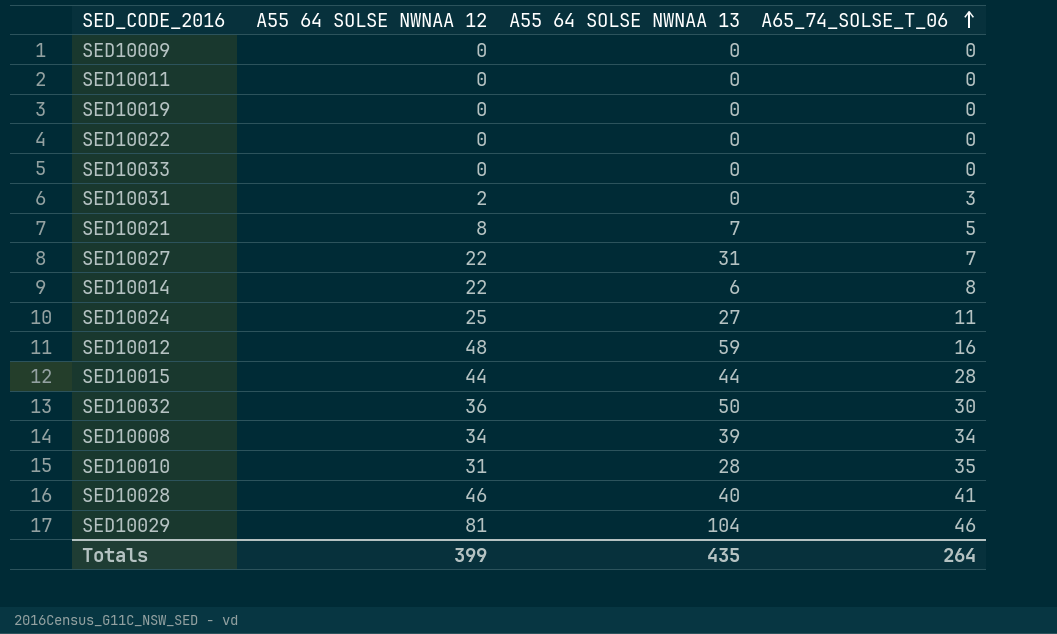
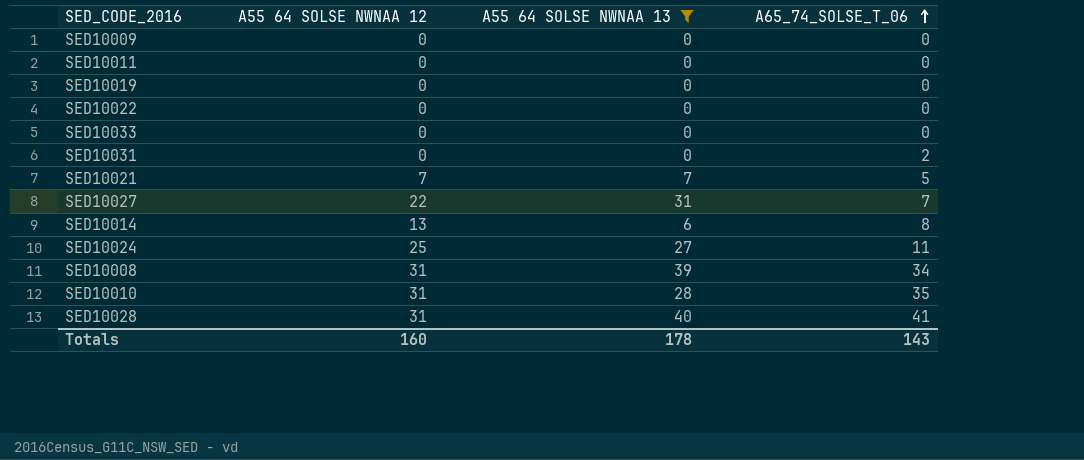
filter: none -> A55 64 SOLSE NWNAA 13 <= 40
SED10031 | A55 64 SOLSE NWNAA 12: 2 -> 0
SED10031 | A65_74_SOLSE_T_06: 3 -> 2
SED10021 | A55 64 SOLSE NWNAA 12: 8 -> 7
SED10014 | A55 64 SOLSE NWNAA 12: 22 -> 13
SED10008 | A55 64 SOLSE NWNAA 12: 34 -> 31
SED10028 | A55 64 SOLSE NWNAA 12: 46 -> 31
Totals | A55 64 SOLSE NWNAA 12: 399 -> 160
Totals | A55 64 SOLSE NWNAA 13: 435 -> 178
Totals | A65_74_SOLSE_T_06: 264 -> 143

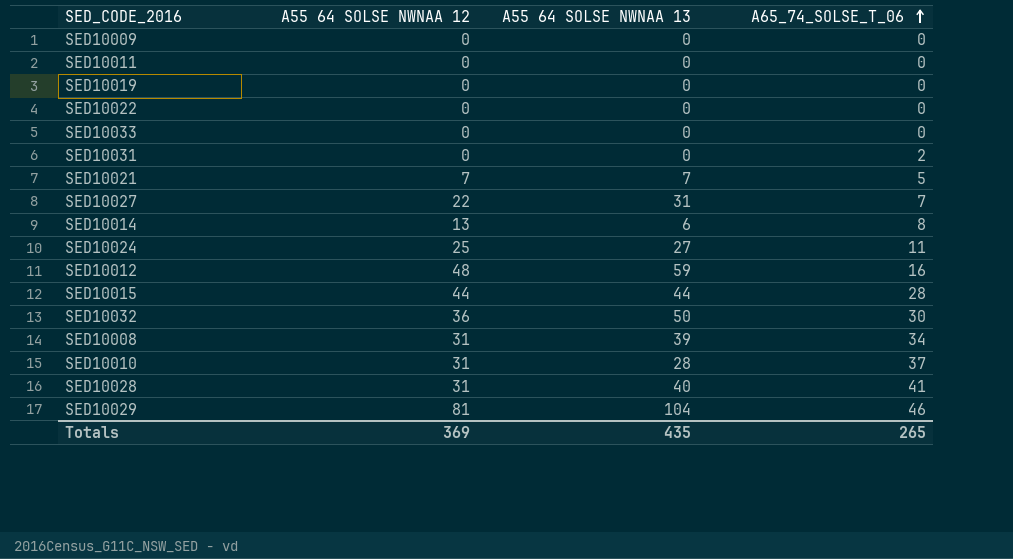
filter: A55 64 SOLSE NWNAA 13 <= 40 -> none
SED10010 | A65_74_SOLSE_T_06: 35 -> 37
Totals | A55 64 SOLSE NWNAA 12: 160 -> 369
Totals | A55 64 SOLSE NWNAA 13: 178 -> 435
Totals | A65_74_SOLSE_T_06: 143 -> 265

